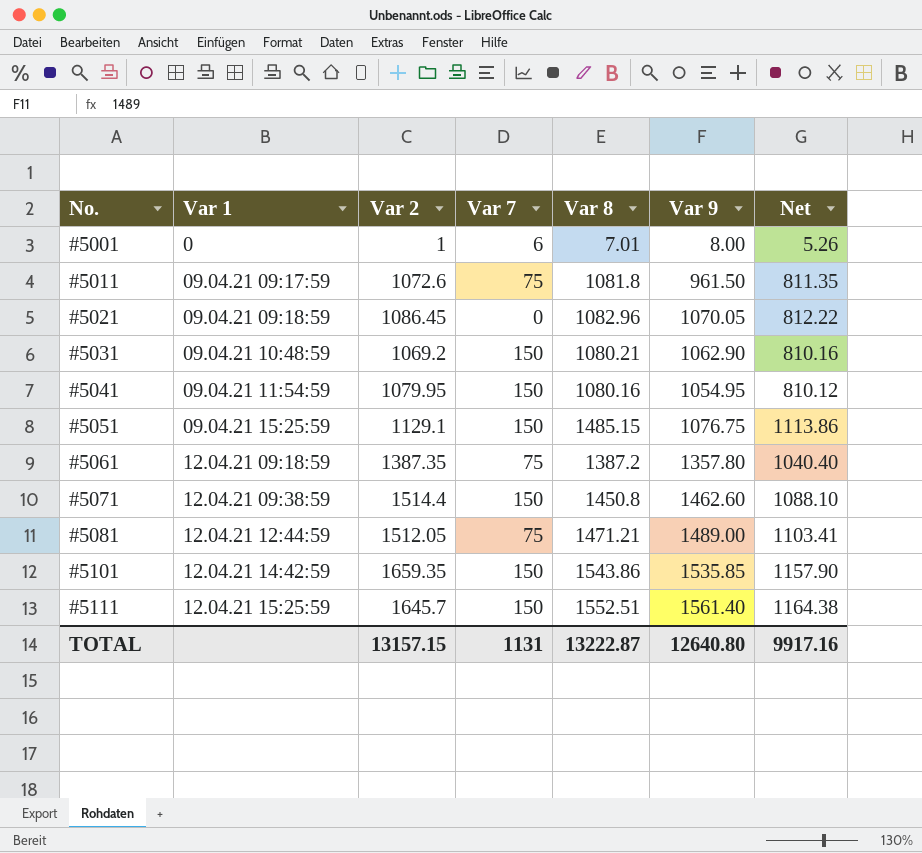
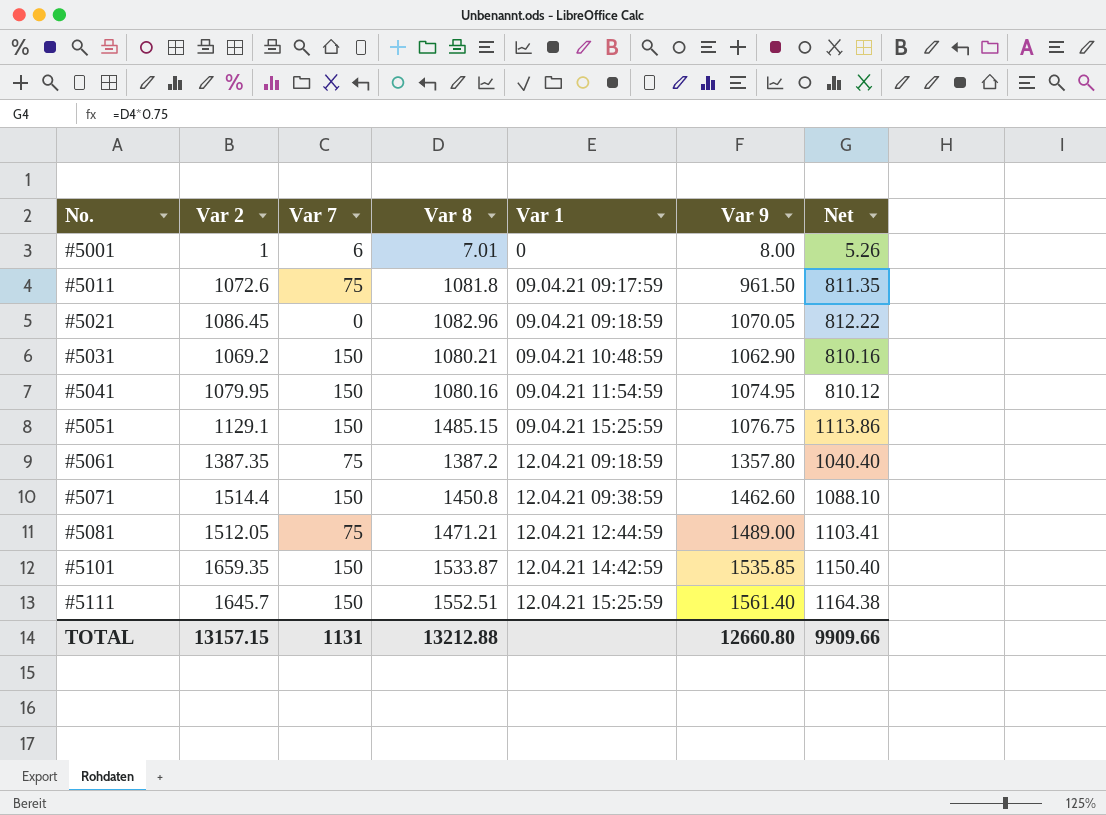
column Var 1 | position: 2 -> 5
#5041 | Var 9: 1054.95 -> 1074.95
#5101 | Var 8: 1543.86 -> 1533.87
#5101 | Net: 1157.90 -> 1150.40
TOTAL | Var 8: 13222.87 -> 13212.88
TOTAL | Var 9: 12640.80 -> 12660.80
TOTAL | Net: 9917.16 -> 9909.66

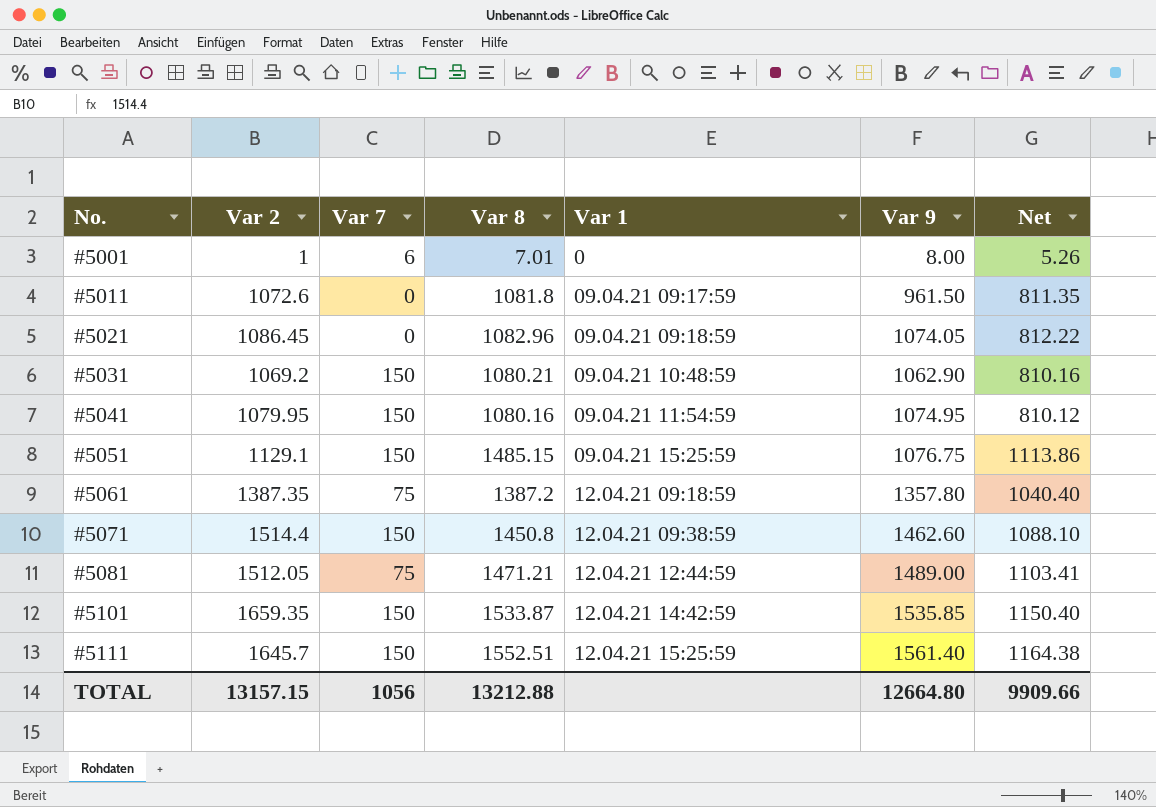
#5011 | Var 7: 75 -> 0
#5021 | Var 9: 1070.05 -> 1074.05
TOTAL | Var 7: 1131 -> 1056
TOTAL | Var 9: 12660.80 -> 12664.80

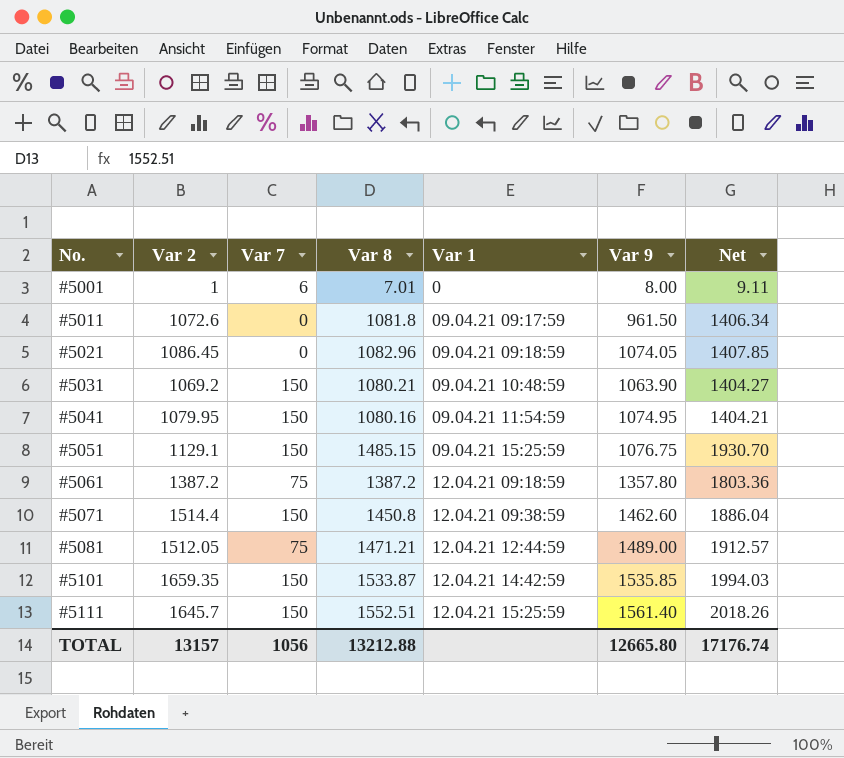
column Net | formula: [Var 8] * 0.75 -> [Var 8] * 1.3
#5031 | Var 9: 1062.90 -> 1063.90
#5061 | Var 2: 1387.35 -> 1387.2
TOTAL | Var 2: 13157.15 -> 13157
TOTAL | Var 9: 12664.80 -> 12665.80
TOTAL | Net: 9909.66 -> 17176.74

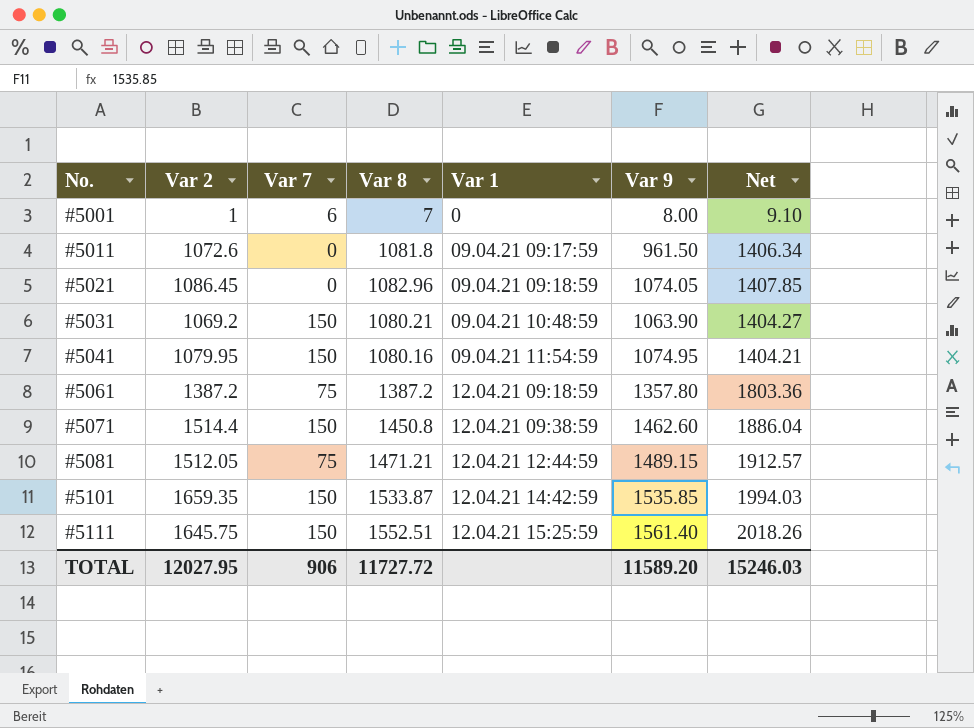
row #5051: 1129.1 | 150 | 1485.15 | 09.04.21 15:25:59 | 1076.75 | 1930.70 -> none
#5001 | Var 8: 7.01 -> 7
#5001 | Net: 9.11 -> 9.10
#5081 | Var 9: 1489.00 -> 1489.15
#5111 | Var 2: 1645.7 -> 1645.75
TOTAL | Var 2: 13157 -> 12027.95
TOTAL | Var 7: 1056 -> 906
TOTAL | Var 8: 13212.88 -> 11727.72
TOTAL | Var 9: 12665.80 -> 11589.20
TOTAL | Net: 17176.74 -> 15246.03

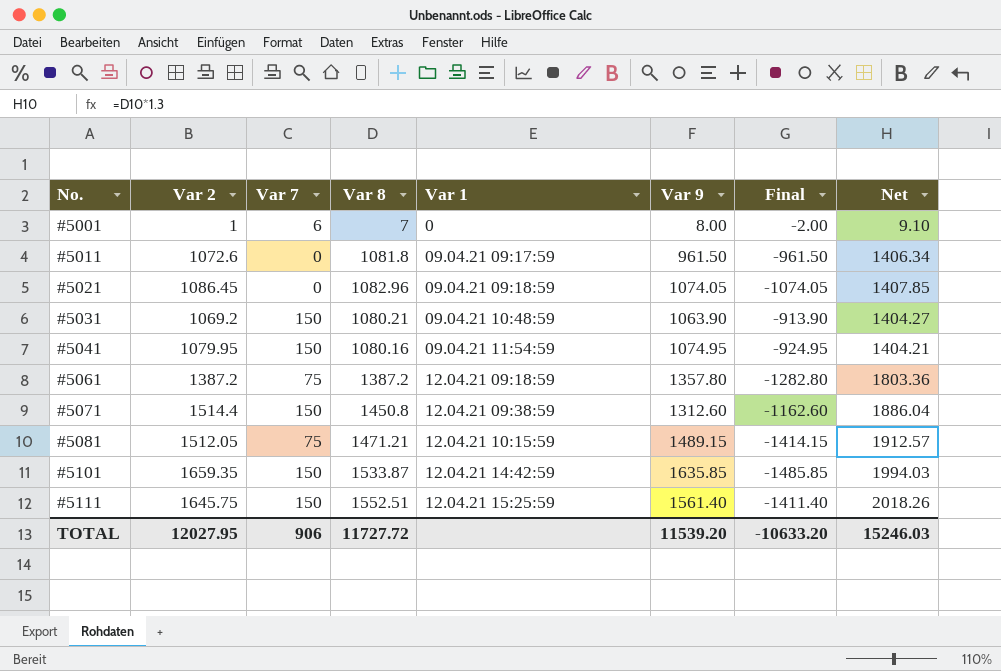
column Final | formula: none -> [Var 7] - [Var 9]
#5071 | Var 9: 1462.60 -> 1312.60
#5081 | Var 1: 12.04.21 12:44:59 -> 12.04.21 10:15:59
#5101 | Var 9: 1535.85 -> 1635.85
TOTAL | Var 9: 11589.20 -> 11539.20

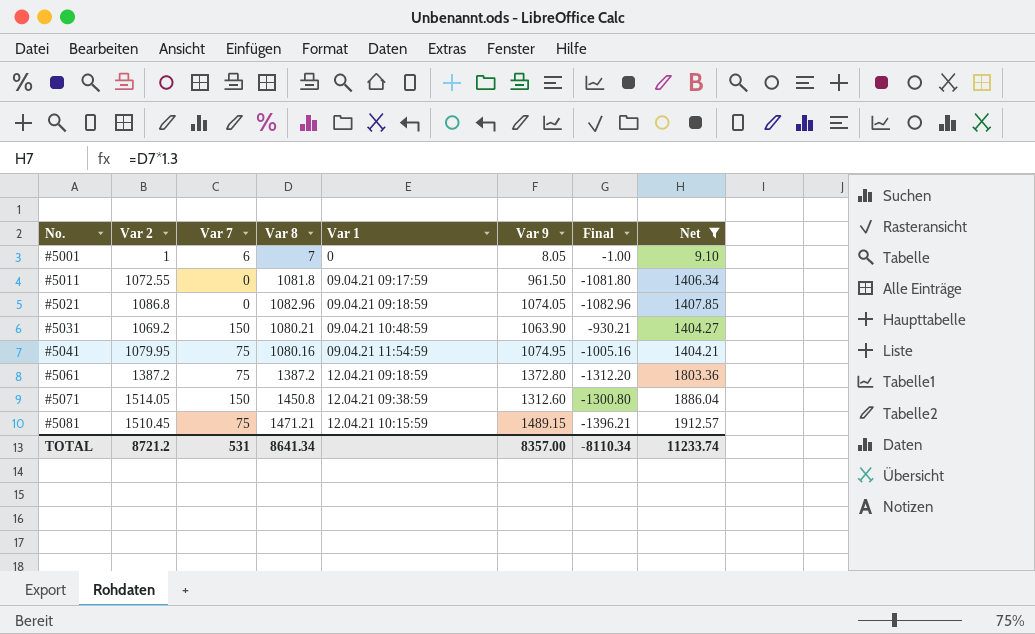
filter: none -> Net <= 1912.57
column Final | formula: [Var 7] - [Var 9] -> [Var 7] - [Var 8]
#5001 | Var 9: 8.00 -> 8.05
#5011 | Var 2: 1072.6 -> 1072.55
#5021 | Var 2: 1086.45 -> 1086.8
#5041 | Var 7: 150 -> 75
#5061 | Var 9: 1357.80 -> 1372.80
#5071 | Var 2: 1514.4 -> 1514.05
#5081 | Var 2: 1512.05 -> 1510.45
TOTAL | Var 2: 12027.95 -> 8721.2
TOTAL | Var 7: 906 -> 531
TOTAL | Var 8: 11727.72 -> 8641.34
TOTAL | Var 9: 11539.20 -> 8357.00
TOTAL | Final: -10633.20 -> -8110.34
TOTAL | Net: 15246.03 -> 11233.74

